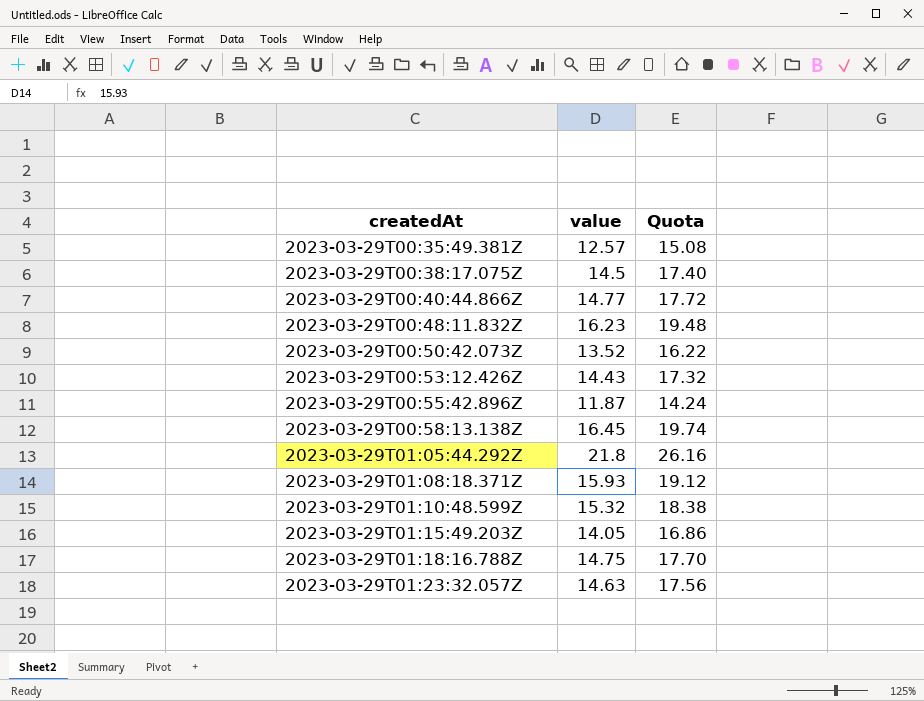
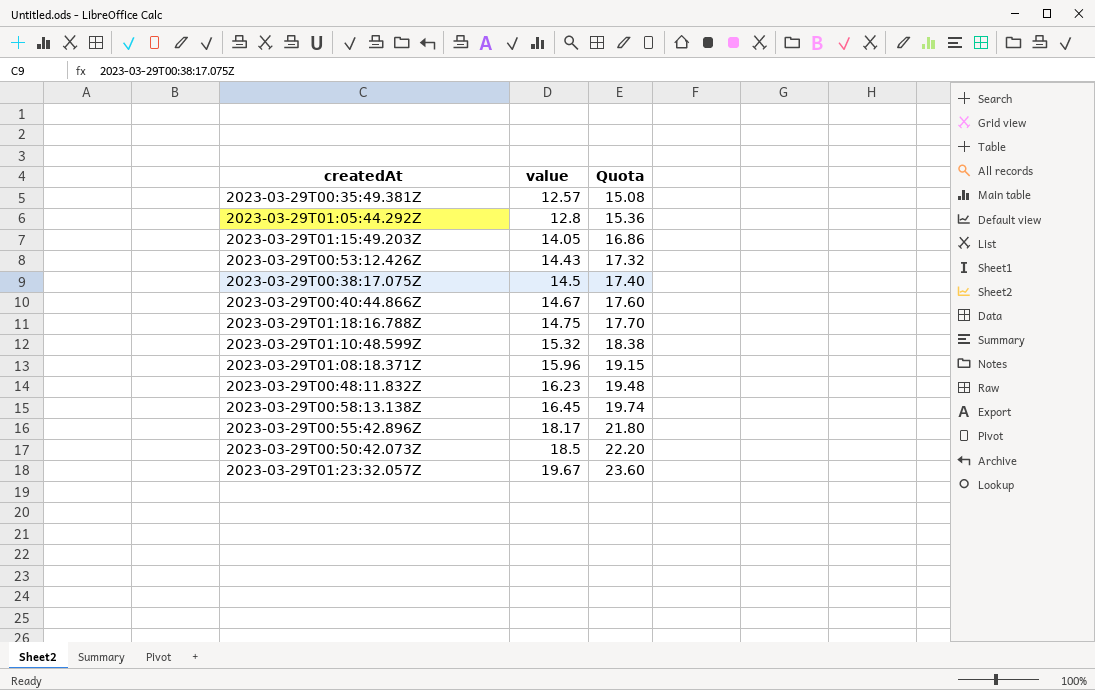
row order: createdAt ascending -> value ascending
2023-03-29T01:05:44.292Z | value: 21.8 -> 12.8
2023-03-29T01:05:44.292Z | Quota: 26.16 -> 15.36
2023-03-29T00:40:44.866Z | value: 14.77 -> 14.67
2023-03-29T00:40:44.866Z | Quota: 17.72 -> 17.60
2023-03-29T01:08:18.371Z | value: 15.93 -> 15.96
2023-03-29T01:08:18.371Z | Quota: 19.12 -> 19.15
2023-03-29T00:55:42.896Z | value: 11.87 -> 18.17
2023-03-29T00:55:42.896Z | Quota: 14.24 -> 21.80
2023-03-29T00:50:42.073Z | value: 13.52 -> 18.5
2023-03-29T00:50:42.073Z | Quota: 16.22 -> 22.20
2023-03-29T01:23:32.057Z | value: 14.63 -> 19.67
2023-03-29T01:23:32.057Z | Quota: 17.56 -> 23.60

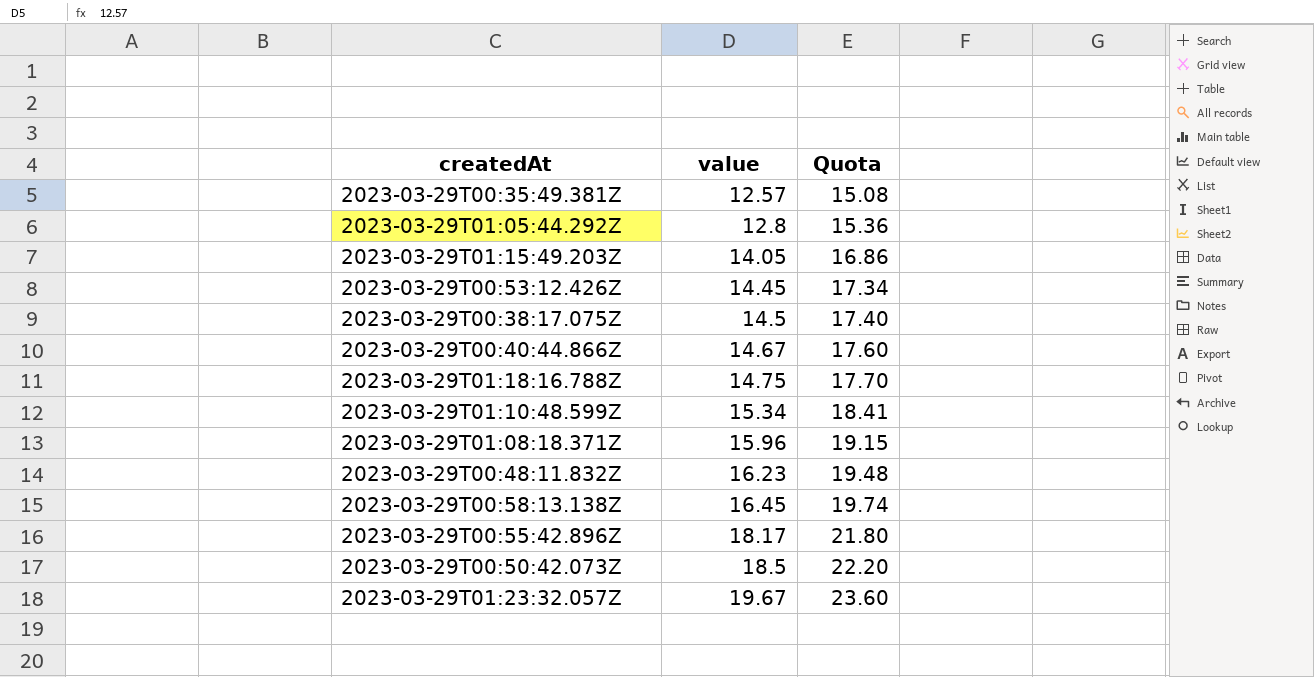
2023-03-29T00:53:12.426Z | value: 14.43 -> 14.45
2023-03-29T00:53:12.426Z | Quota: 17.32 -> 17.34
2023-03-29T01:10:48.599Z | value: 15.32 -> 15.34
2023-03-29T01:10:48.599Z | Quota: 18.38 -> 18.41

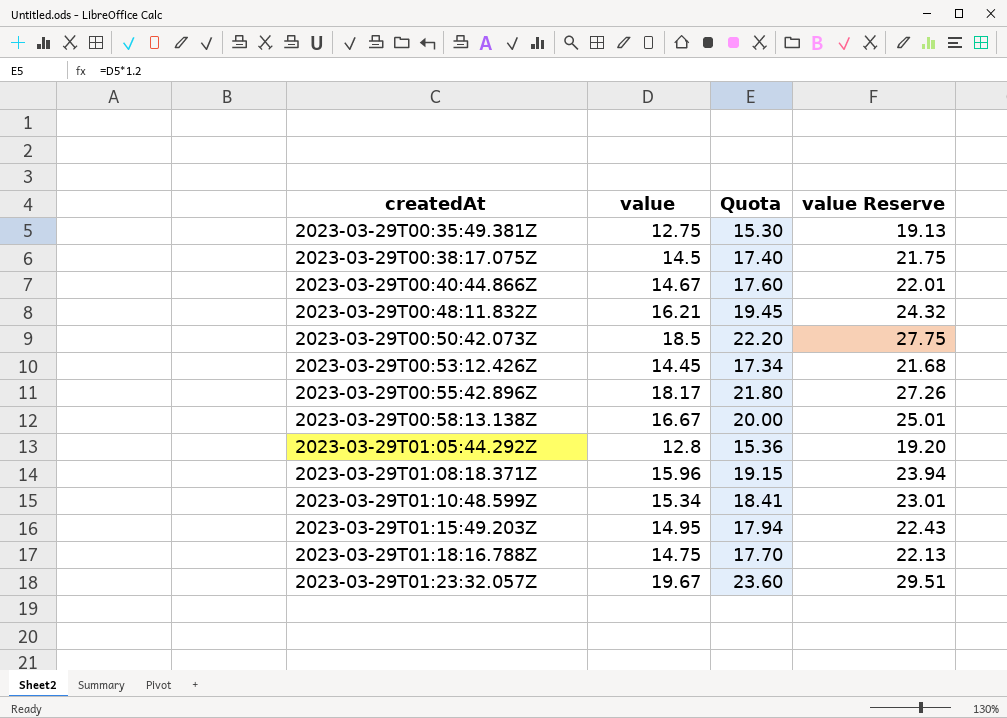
row order: value ascending -> createdAt ascending
column value Reserve | formula: none -> [value] * 1.5
2023-03-29T00:35:49.381Z | value: 12.57 -> 12.75
2023-03-29T00:35:49.381Z | Quota: 15.08 -> 15.30
2023-03-29T00:48:11.832Z | value: 16.23 -> 16.21
2023-03-29T00:48:11.832Z | Quota: 19.48 -> 19.45
2023-03-29T00:58:13.138Z | value: 16.45 -> 16.67
2023-03-29T00:58:13.138Z | Quota: 19.74 -> 20.00
2023-03-29T01:15:49.203Z | value: 14.05 -> 14.95
2023-03-29T01:15:49.203Z | Quota: 16.86 -> 17.94

